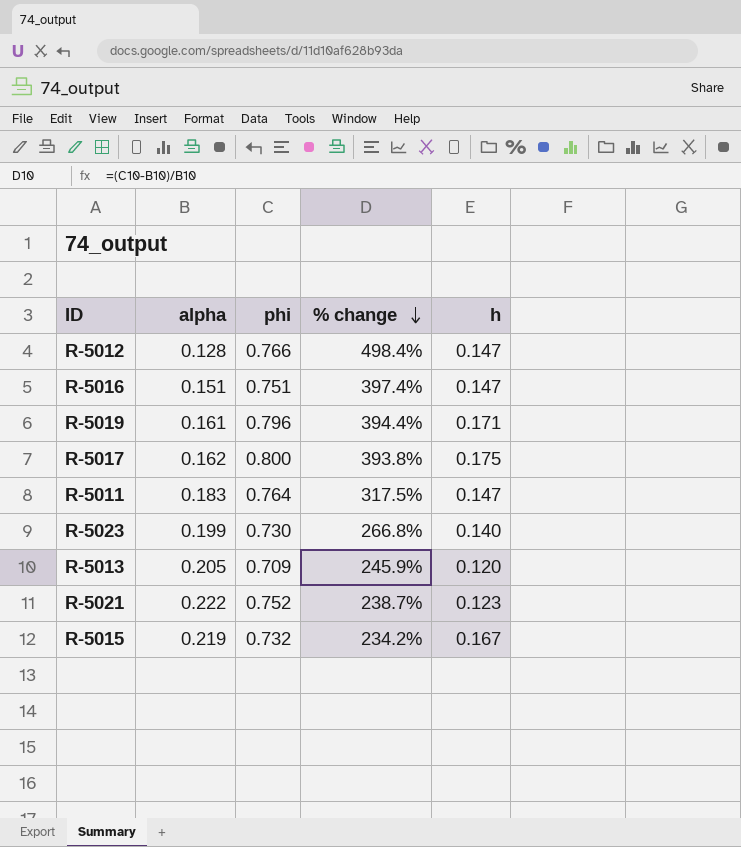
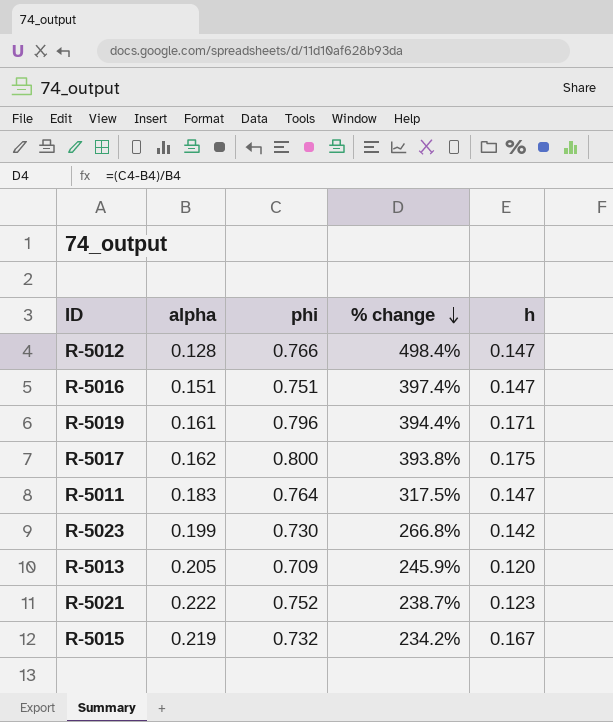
R-5023 | h: 0.140 -> 0.142

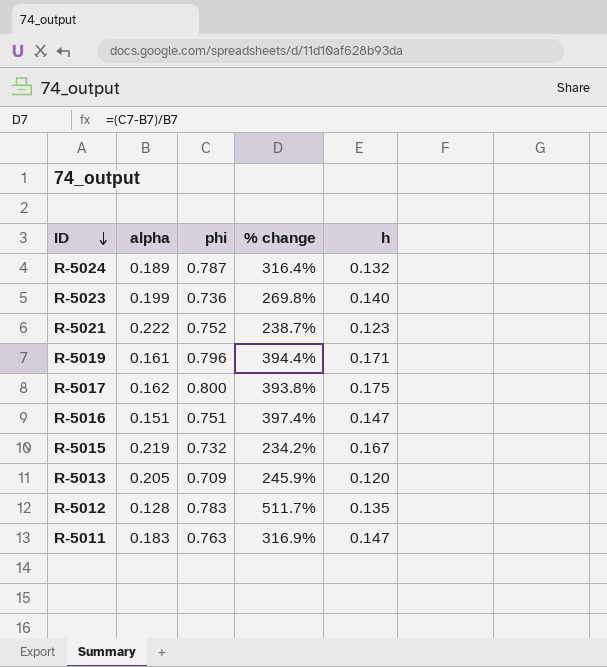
row order: % change descending -> ID descending
row R-5024: none -> 0.189 | 0.787 | 316.4% | 0.132
R-5023 | phi: 0.730 -> 0.736
R-5023 | % change: 266.8% -> 269.8%
R-5023 | h: 0.142 -> 0.140
R-5012 | phi: 0.766 -> 0.783
R-5012 | % change: 498.4% -> 511.7%
R-5012 | h: 0.147 -> 0.135
R-5011 | phi: 0.764 -> 0.763
R-5011 | % change: 317.5% -> 316.9%

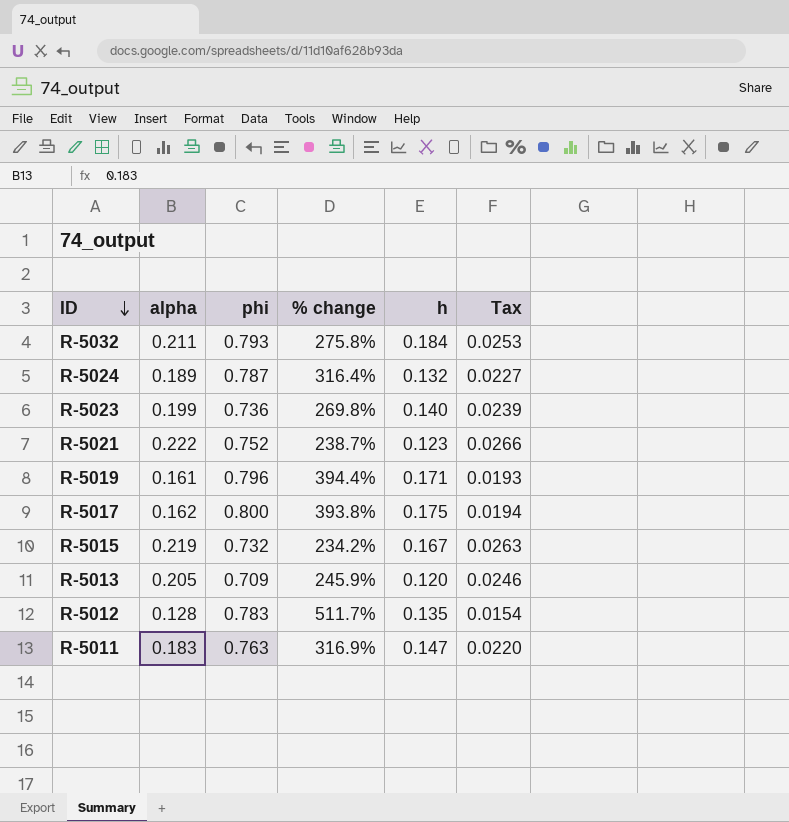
column Tax | formula: none -> [alpha] * 0.12
row R-5016: 0.151 | 0.751 | 397.4% | 0.147 -> none
row R-5032: none -> 0.211 | 0.793 | 275.8% | 0.184 | 0.0253

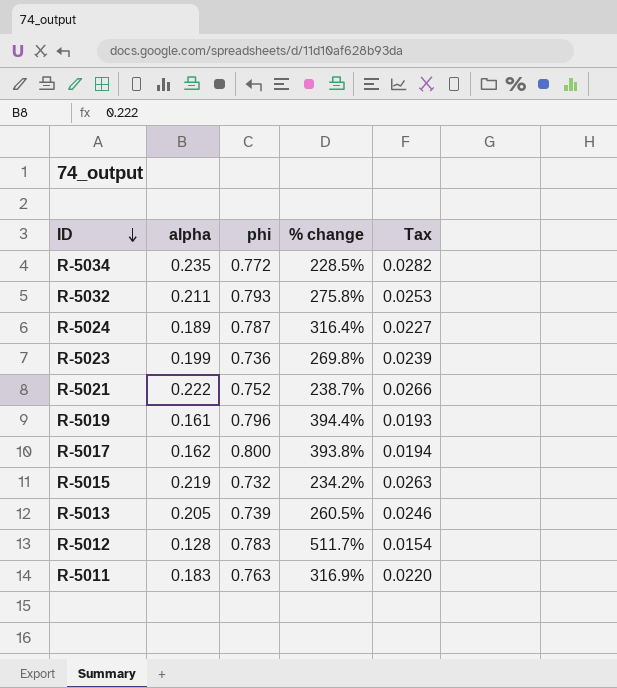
column h | position: 5 -> none
row R-5034: none -> 0.235 | 0.772 | 228.5% | 0.0282
R-5013 | phi: 0.709 -> 0.739
R-5013 | % change: 245.9% -> 260.5%

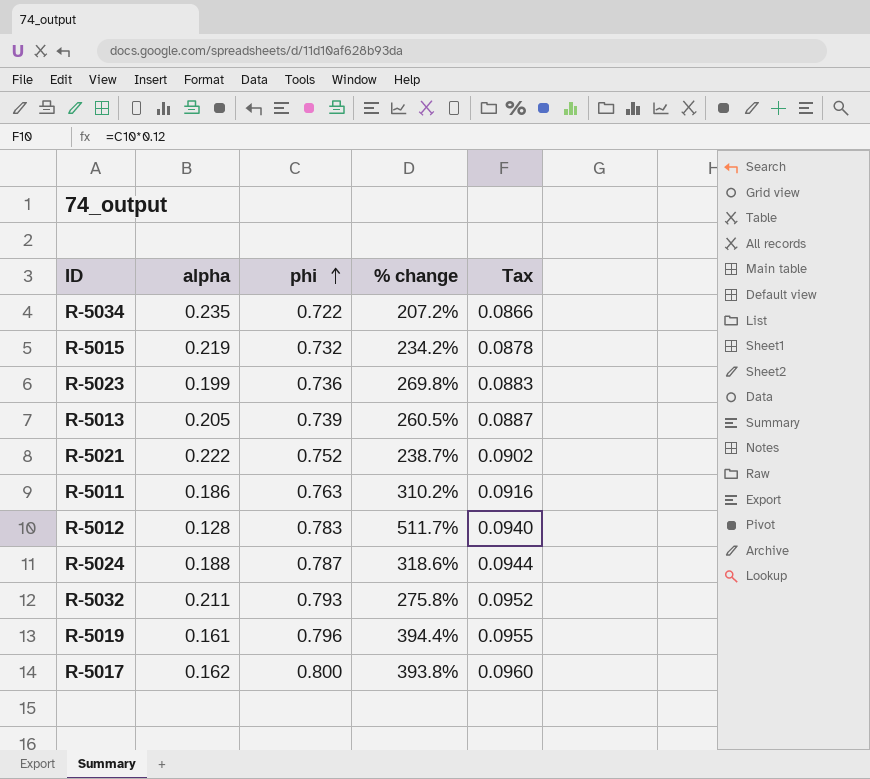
row order: ID descending -> phi ascending
column Tax | formula: [alpha] * 0.12 -> [phi] * 0.12
R-5034 | phi: 0.772 -> 0.722
R-5034 | % change: 228.5% -> 207.2%
R-5011 | alpha: 0.183 -> 0.186
R-5011 | % change: 316.9% -> 310.2%
R-5024 | alpha: 0.189 -> 0.188
R-5024 | % change: 316.4% -> 318.6%

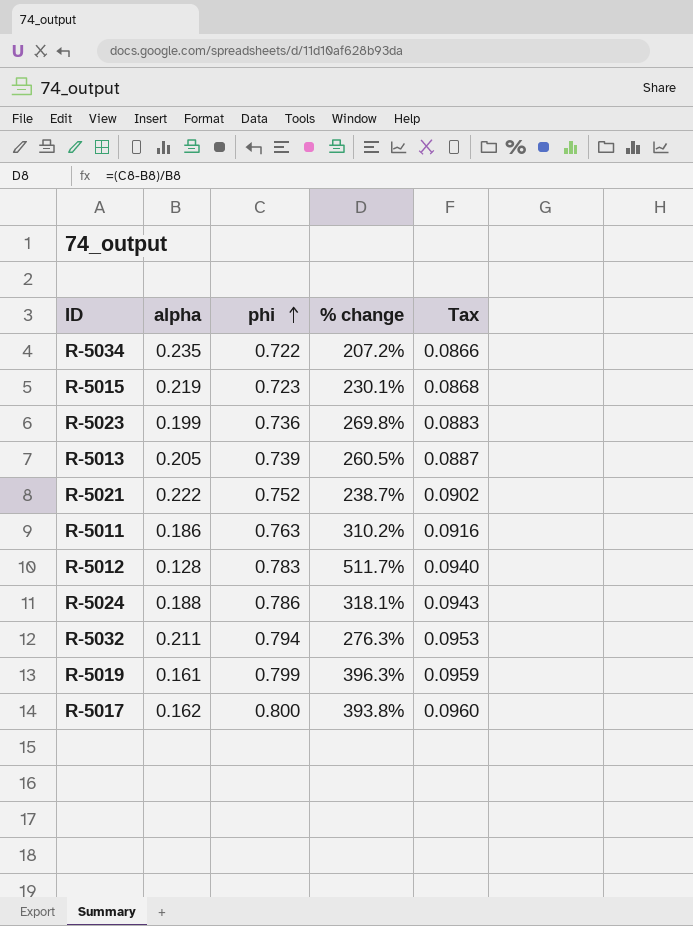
R-5015 | phi: 0.732 -> 0.723
R-5015 | % change: 234.2% -> 230.1%
R-5015 | Tax: 0.0878 -> 0.0868
R-5024 | phi: 0.787 -> 0.786
R-5024 | % change: 318.6% -> 318.1%
R-5024 | Tax: 0.0944 -> 0.0943
R-5032 | phi: 0.793 -> 0.794
R-5032 | % change: 275.8% -> 276.3%
R-5032 | Tax: 0.0952 -> 0.0953
R-5019 | phi: 0.796 -> 0.799
R-5019 | % change: 394.4% -> 396.3%
R-5019 | Tax: 0.0955 -> 0.0959

